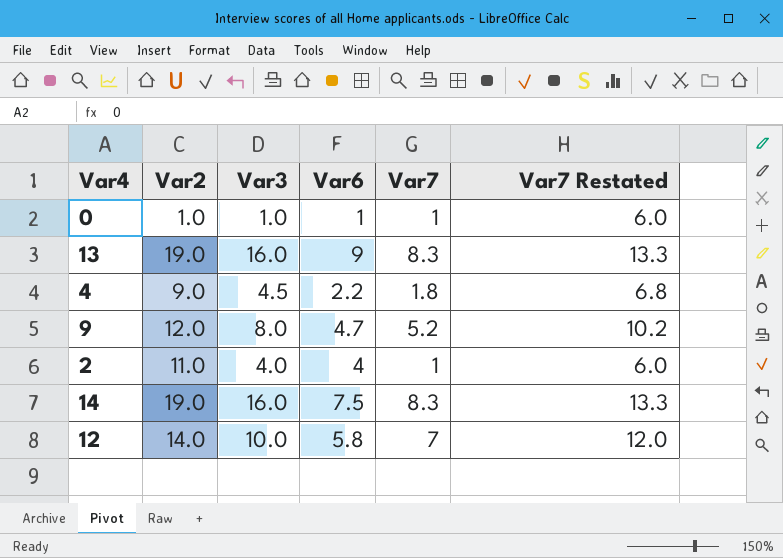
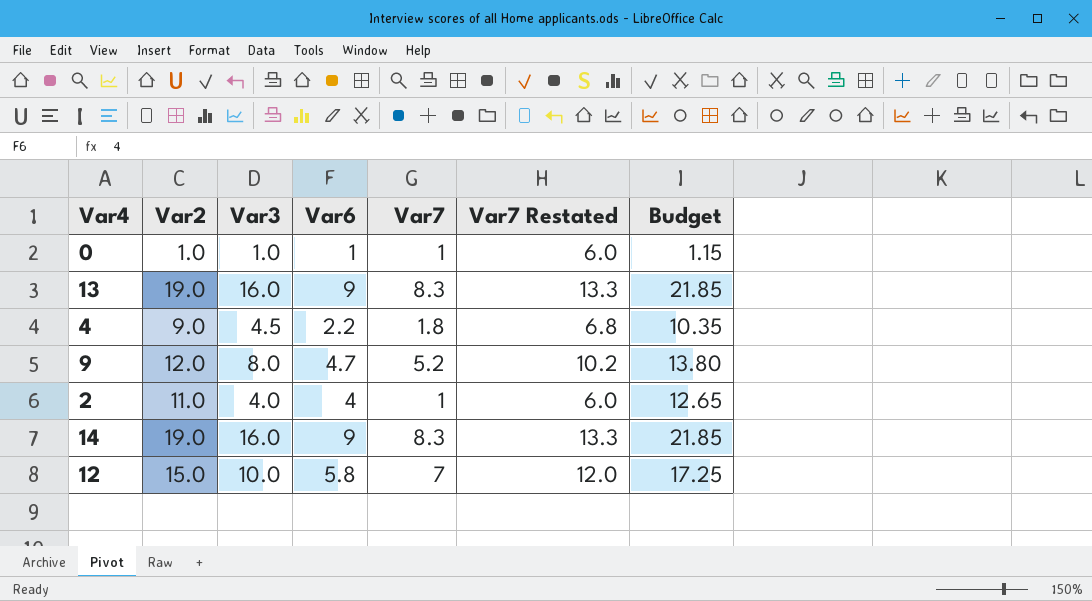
column Budget | formula: none -> [Var2] * 1.15
14 | Var6: 7.5 -> 9
12 | Var2: 14.0 -> 15.0

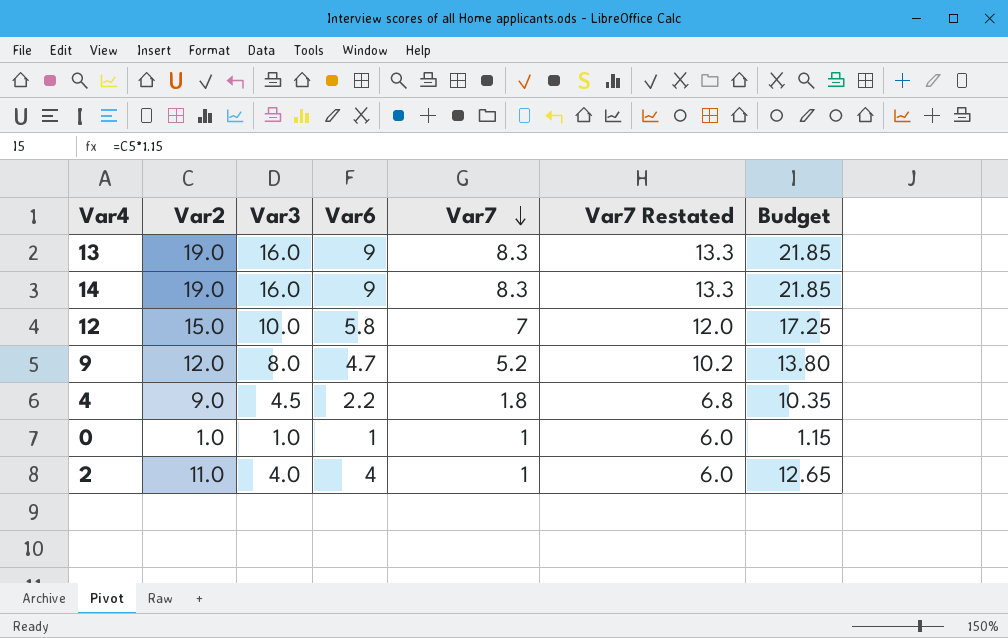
row order: none -> Var7 descending

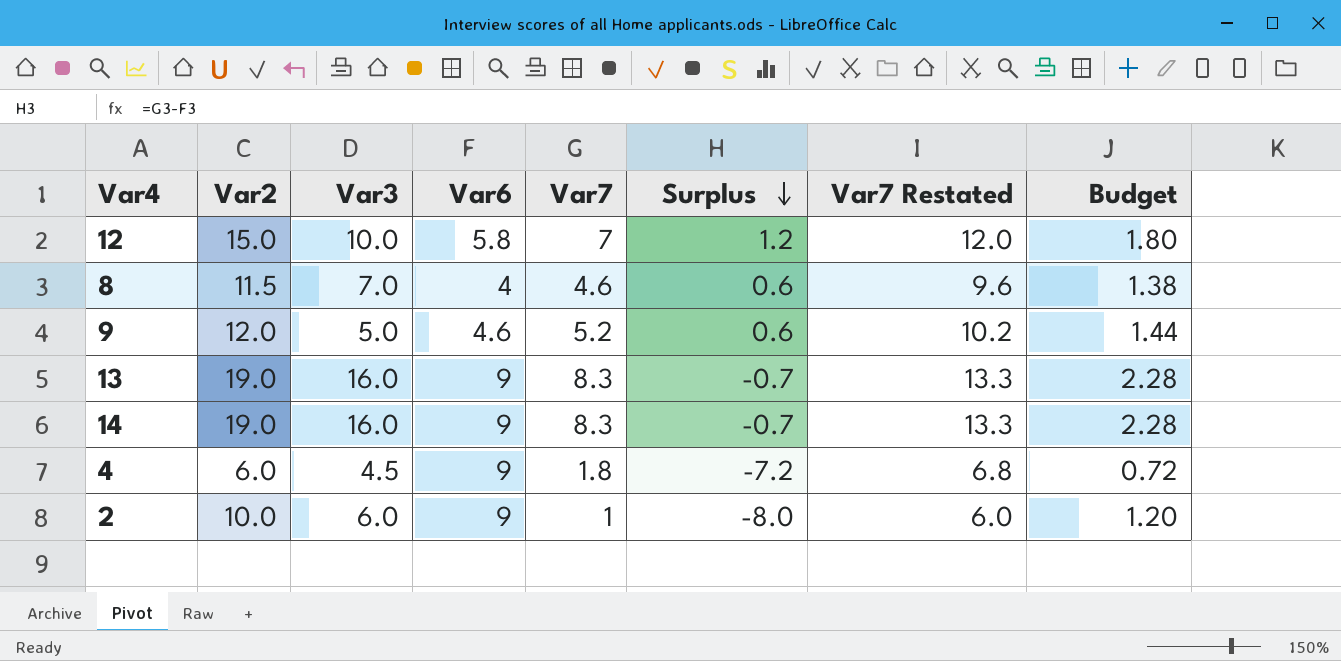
row order: Var7 descending -> Surplus descending
column Surplus | formula: none -> [Var7] - [Var6]
column Budget | formula: [Var2] * 1.15 -> [Var2] * 0.12
row 0: 1.0 | 1.0 | 1 | 1 | 6.0 | 1.15 -> none
row 8: none -> 11.5 | 7.0 | 4 | 4.6 | 0.6 | 9.6 | 1.38
9 | Var3: 8.0 -> 5.0
9 | Var6: 4.7 -> 4.6
4 | Var2: 9.0 -> 6.0
4 | Var6: 2.2 -> 9
2 | Var2: 11.0 -> 10.0
2 | Var3: 4.0 -> 6.0
2 | Var6: 4 -> 9

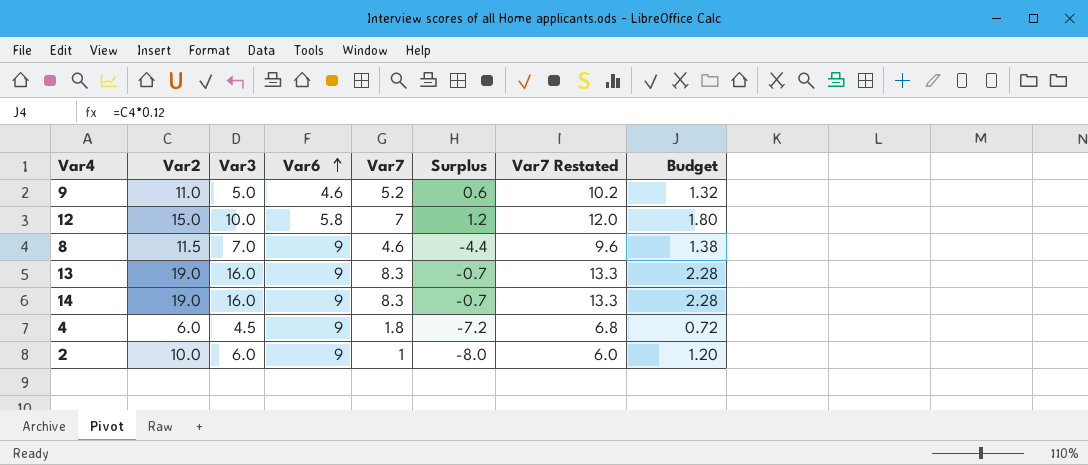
row order: Surplus descending -> Var6 ascending
9 | Var2: 12.0 -> 11.0
9 | Budget: 1.44 -> 1.32
8 | Var6: 4 -> 9
8 | Surplus: 0.6 -> -4.4

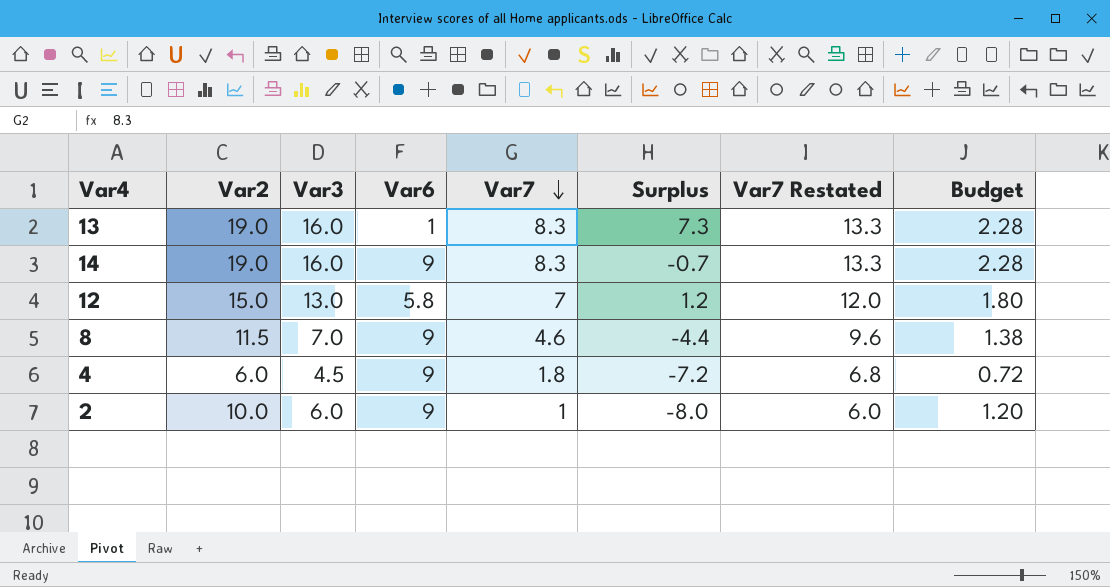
row order: Var6 ascending -> Var7 descending
row 9: 11.0 | 5.0 | 4.6 | 5.2 | 0.6 | 10.2 | 1.32 -> none
13 | Var6: 9 -> 1
13 | Surplus: -0.7 -> 7.3
12 | Var3: 10.0 -> 13.0

